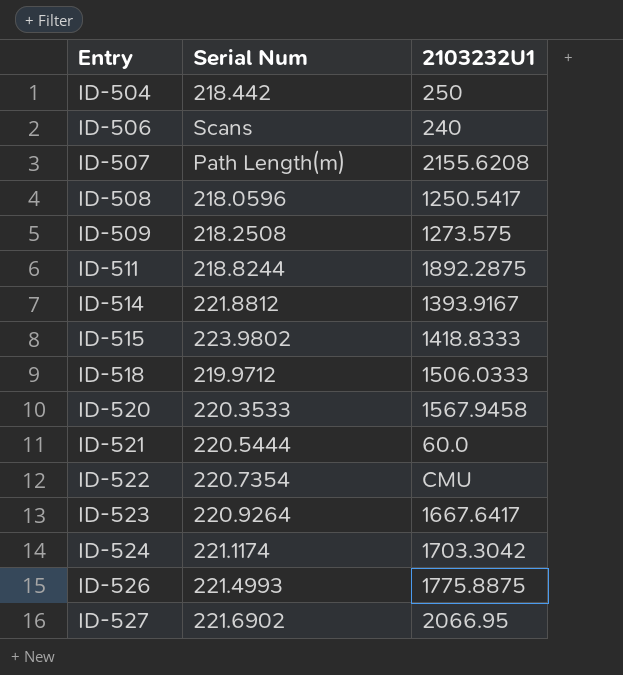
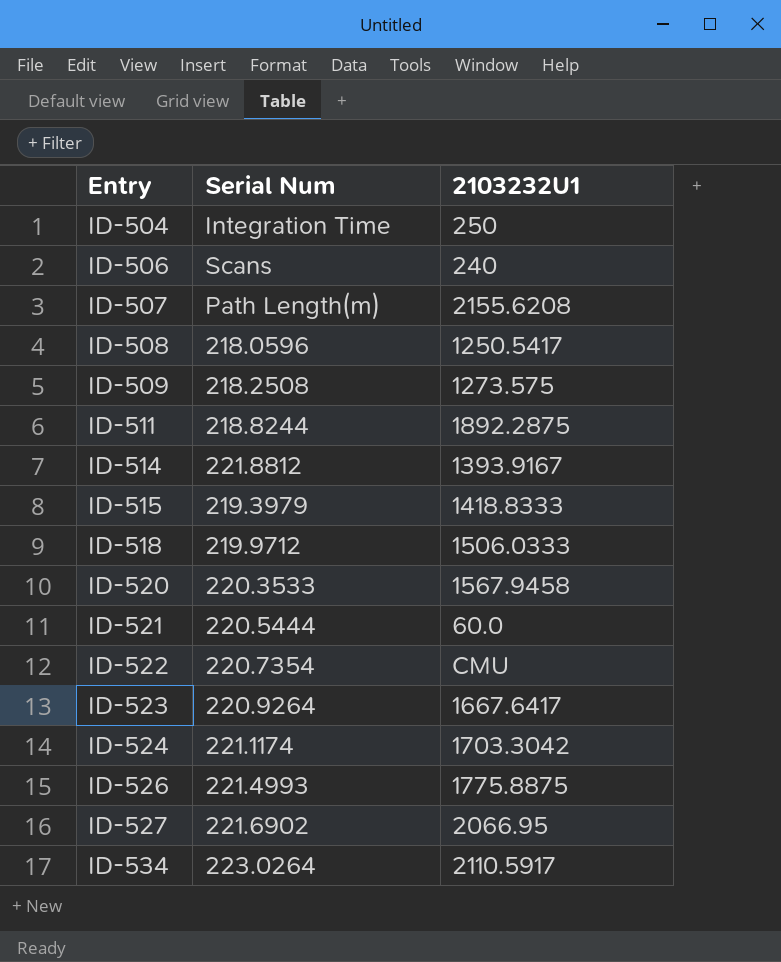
ID-504 | Serial Num: 218.442 -> Integration Time
ID-515 | Serial Num: 223.9802 -> 219.3979
row ID-534: none -> 223.0264 | 2110.5917

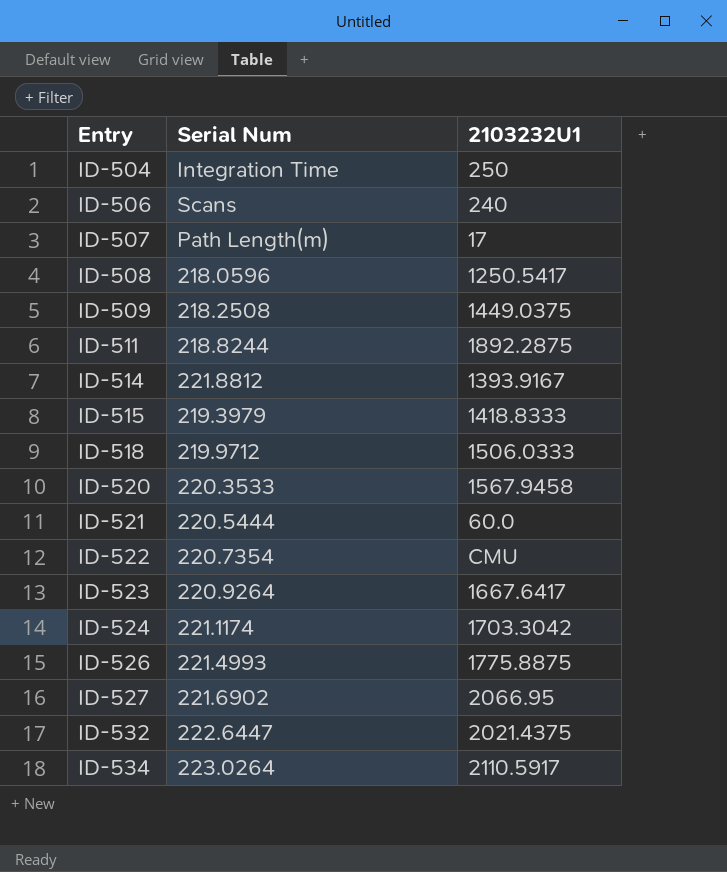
ID-507 | 2103232U1: 2155.6208 -> 17
ID-509 | 2103232U1: 1273.575 -> 1449.0375
row ID-532: none -> 222.6447 | 2021.4375

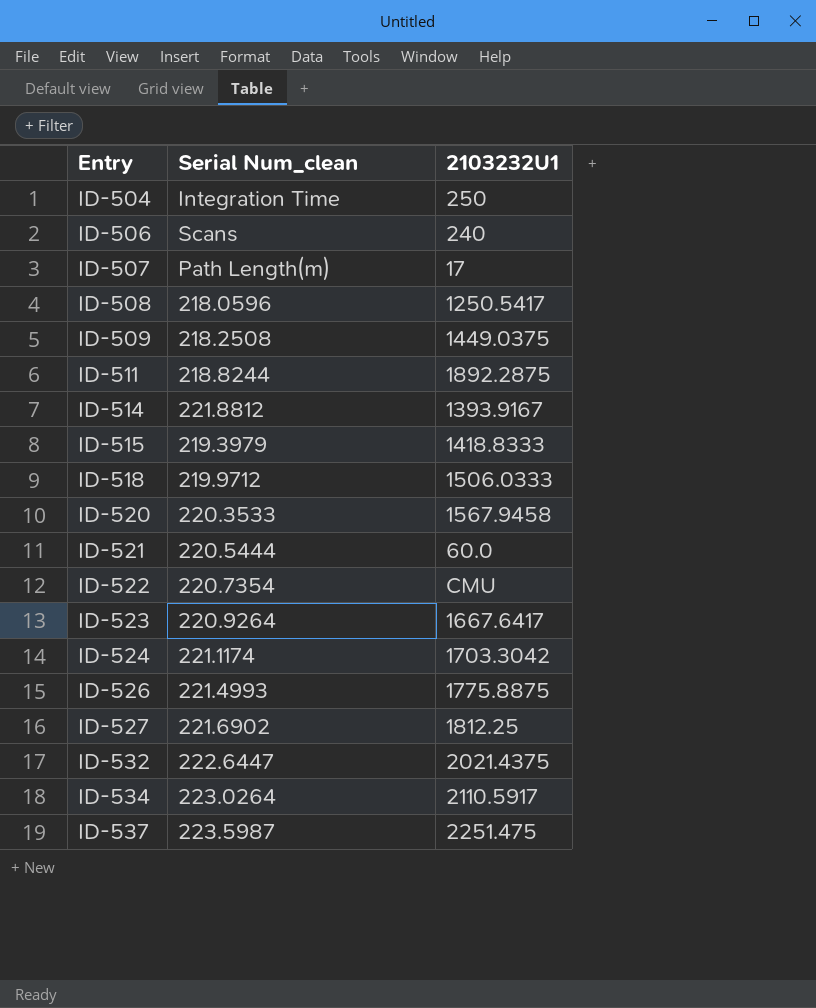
column name: Serial Num -> Serial Num_clean
ID-527 | 2103232U1: 2066.95 -> 1812.25
row ID-537: none -> 223.5987 | 2251.475

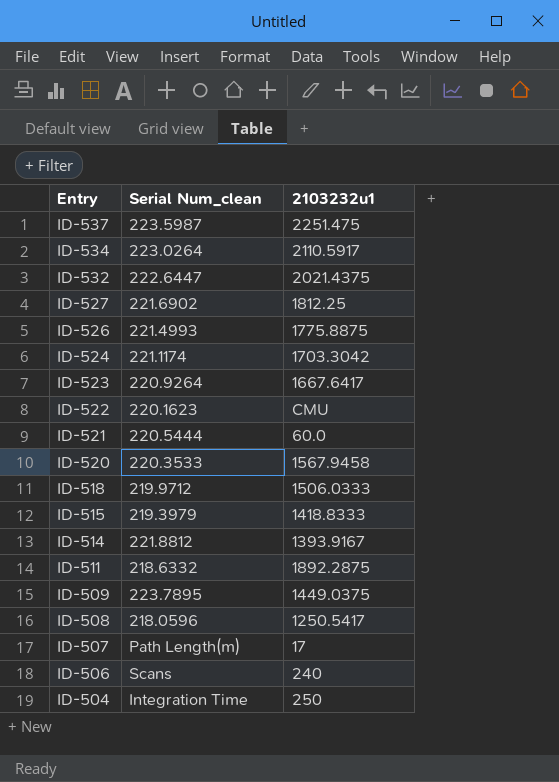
row order: Entry ascending -> Entry descending
column name: 2103232U1 -> 2103232u1
ID-522 | Serial Num_clean: 220.7354 -> 220.1623
ID-511 | Serial Num_clean: 218.8244 -> 218.6332
ID-509 | Serial Num_clean: 218.2508 -> 223.7895

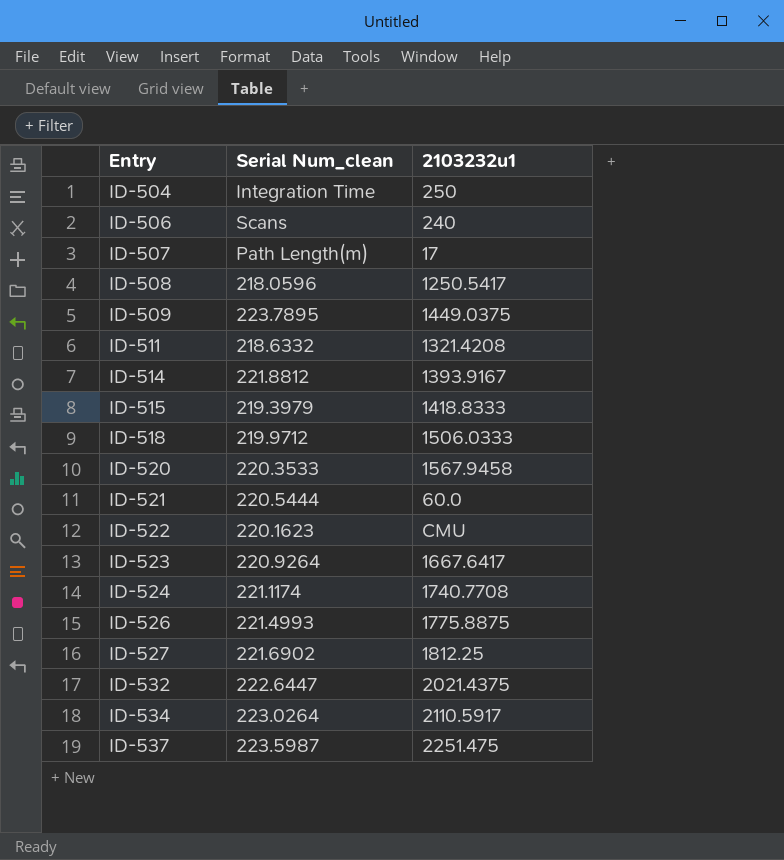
row order: Entry descending -> Entry ascending
ID-511 | 2103232u1: 1892.2875 -> 1321.4208
ID-524 | 2103232u1: 1703.3042 -> 1740.7708

